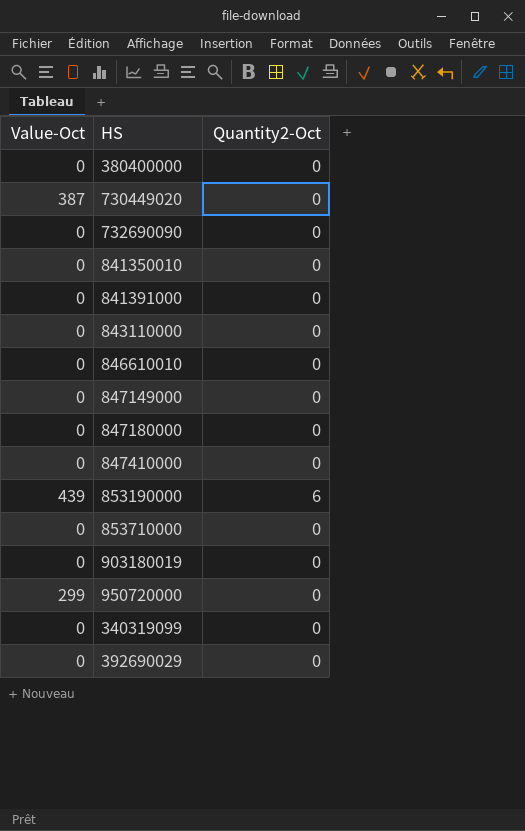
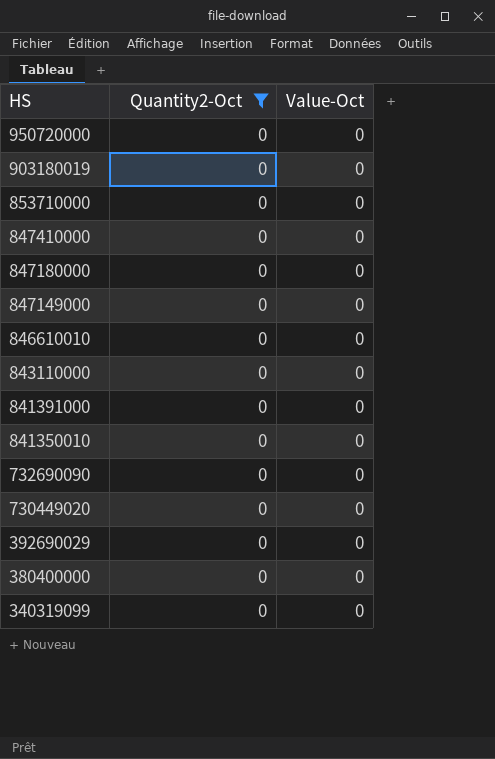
filter: none -> Quantity2-Oct = 0
row order: none -> HS descending
column Value-Oct | position: 1 -> 3
950720000 | Value-Oct: 299 -> 0
730449020 | Value-Oct: 387 -> 0

